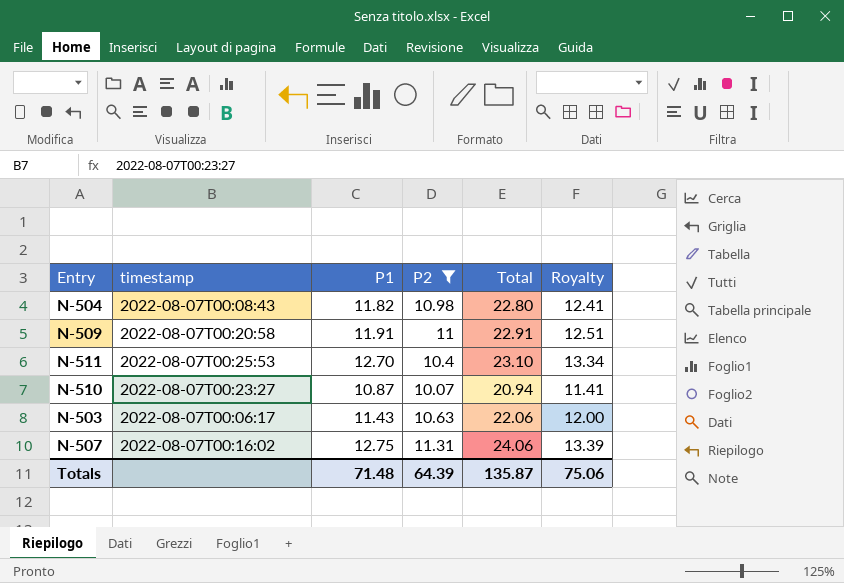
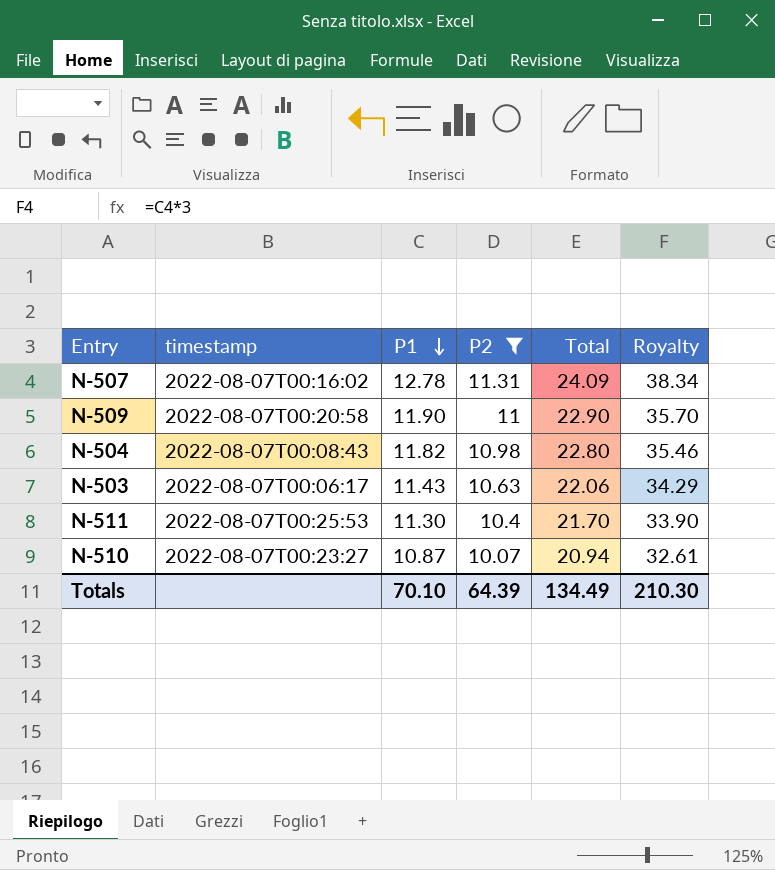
row order: none -> P1 descending
column Royalty | formula: [P1] * 1.05 -> [P1] * 3
N-507 | P1: 12.75 -> 12.78
N-507 | Total: 24.06 -> 24.09
N-509 | P1: 11.91 -> 11.90
N-509 | Total: 22.91 -> 22.90
N-511 | P1: 12.70 -> 11.30
N-511 | Total: 23.10 -> 21.70
Totals | P1: 71.48 -> 70.10
Totals | Total: 135.87 -> 134.49
Totals | Royalty: 75.06 -> 210.30

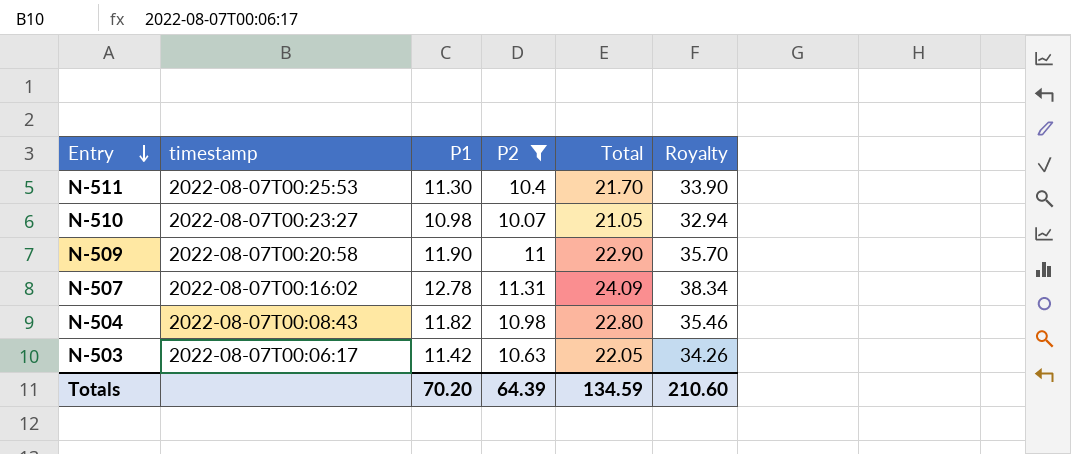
row order: P1 descending -> Entry descending
N-510 | P1: 10.87 -> 10.98
N-510 | Total: 20.94 -> 21.05
N-510 | Royalty: 32.61 -> 32.94
N-503 | P1: 11.43 -> 11.42
N-503 | Total: 22.06 -> 22.05
N-503 | Royalty: 34.29 -> 34.26
Totals | P1: 70.10 -> 70.20
Totals | Total: 134.49 -> 134.59
Totals | Royalty: 210.30 -> 210.60

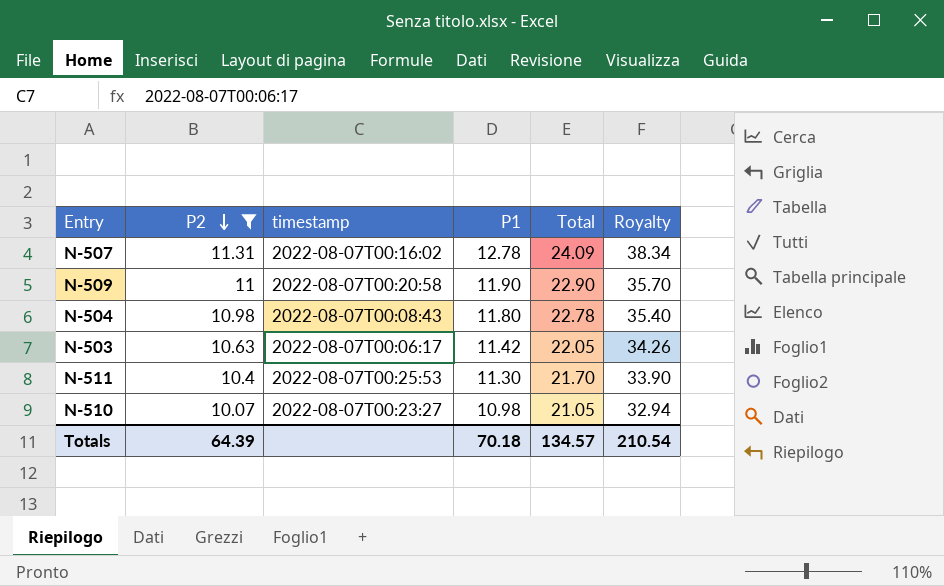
row order: Entry descending -> P2 descending
column P2 | position: 4 -> 2
N-504 | P1: 11.82 -> 11.80
N-504 | Total: 22.80 -> 22.78
N-504 | Royalty: 35.46 -> 35.40
Totals | P1: 70.20 -> 70.18
Totals | Total: 134.59 -> 134.57
Totals | Royalty: 210.60 -> 210.54

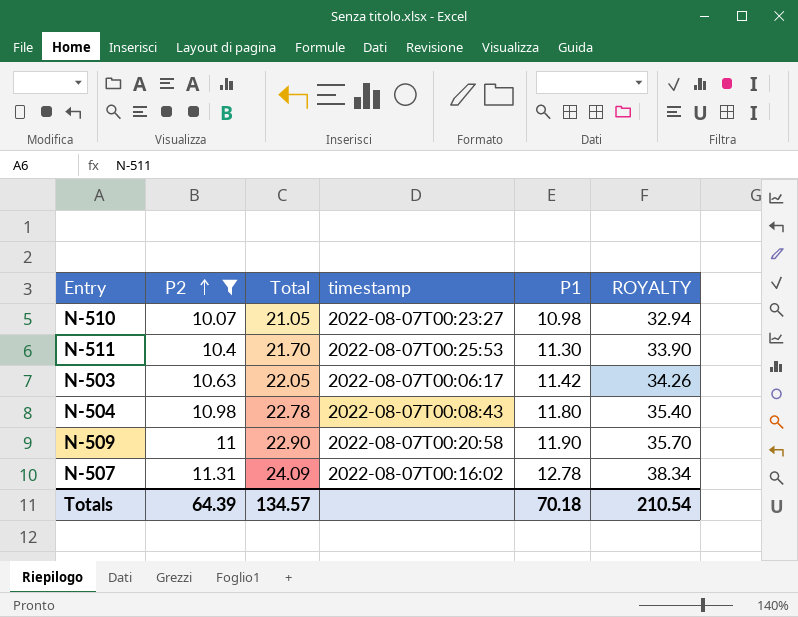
row order: P2 descending -> P2 ascending
column Total | position: 5 -> 3
column name: Royalty -> ROYALTY

